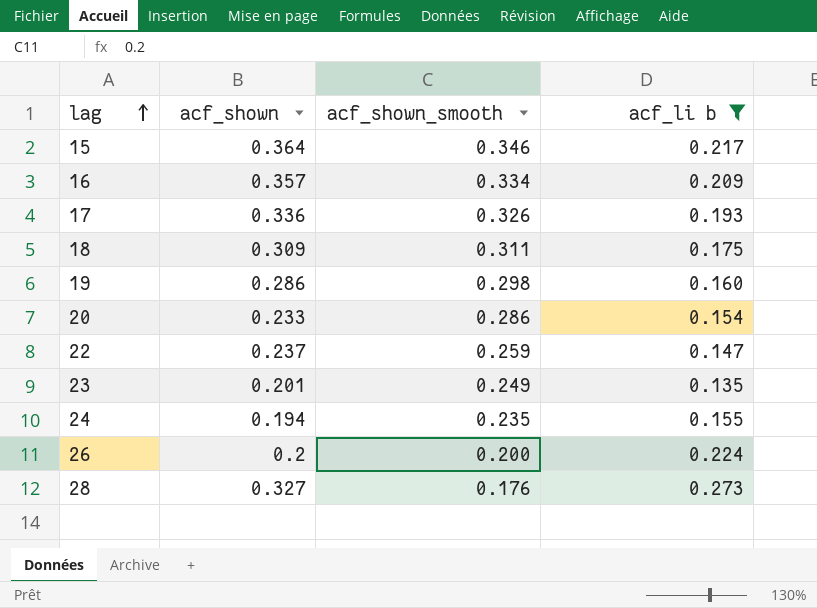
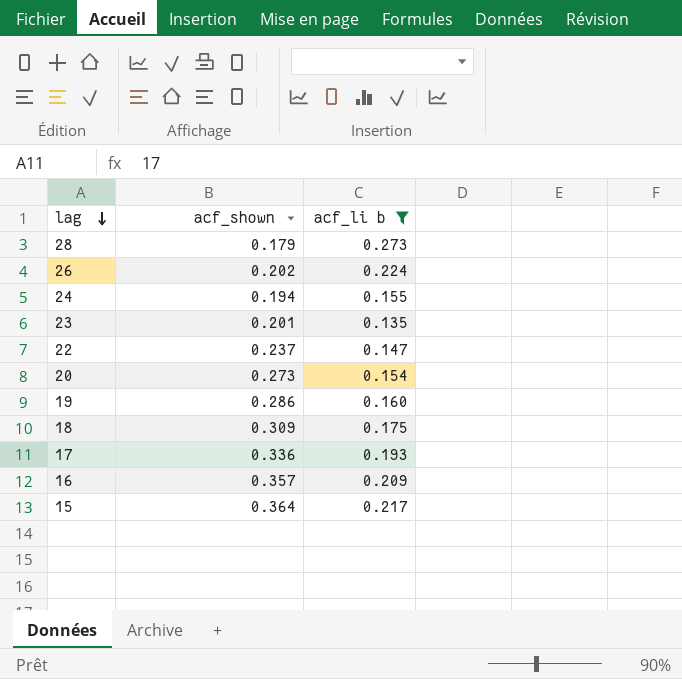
row order: lag ascending -> lag descending
column acf_shown_smooth | position: 3 -> none
28 | acf_shown: 0.327 -> 0.179
26 | acf_shown: 0.2 -> 0.202
20 | acf_shown: 0.233 -> 0.273

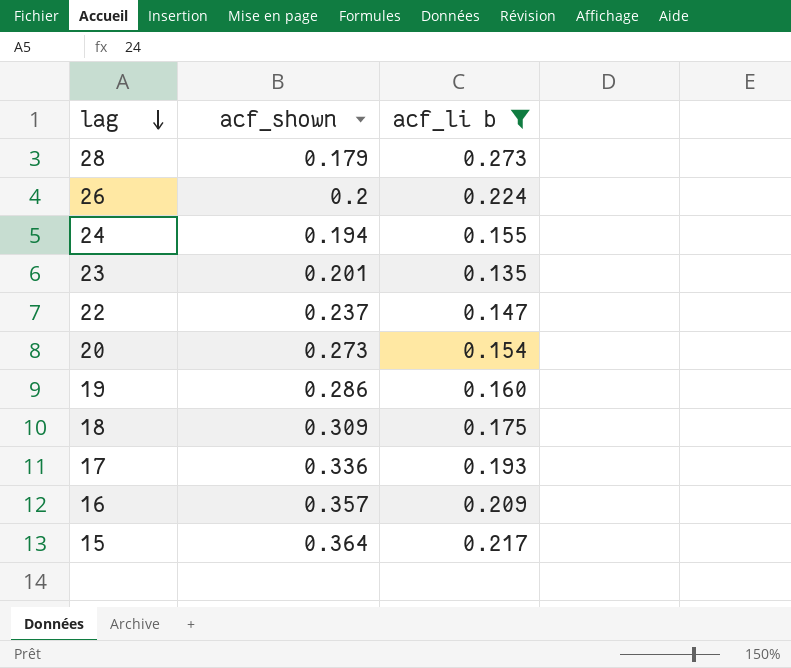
26 | acf_shown: 0.202 -> 0.2

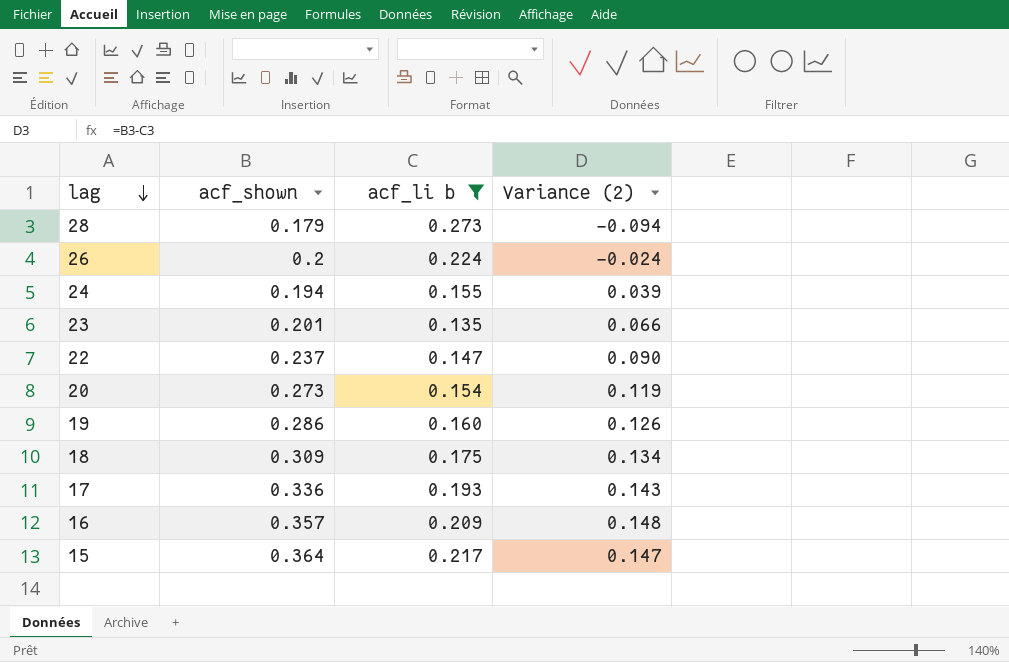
column Variance (2) | formula: none -> [acf_shown] - [acf_li b]

